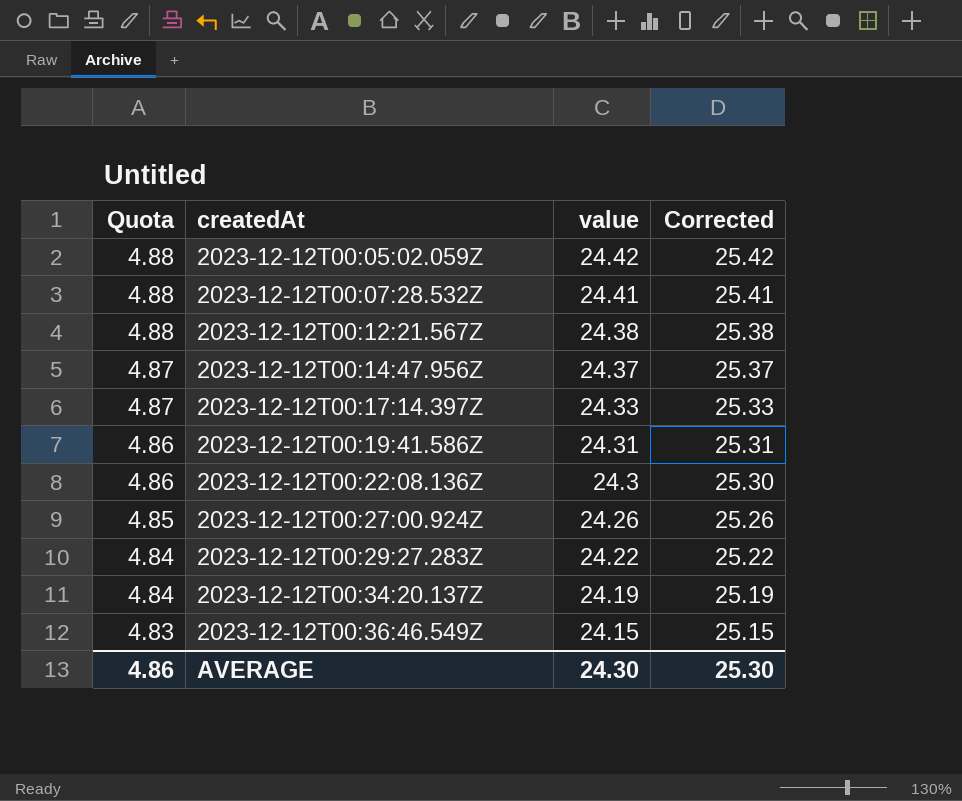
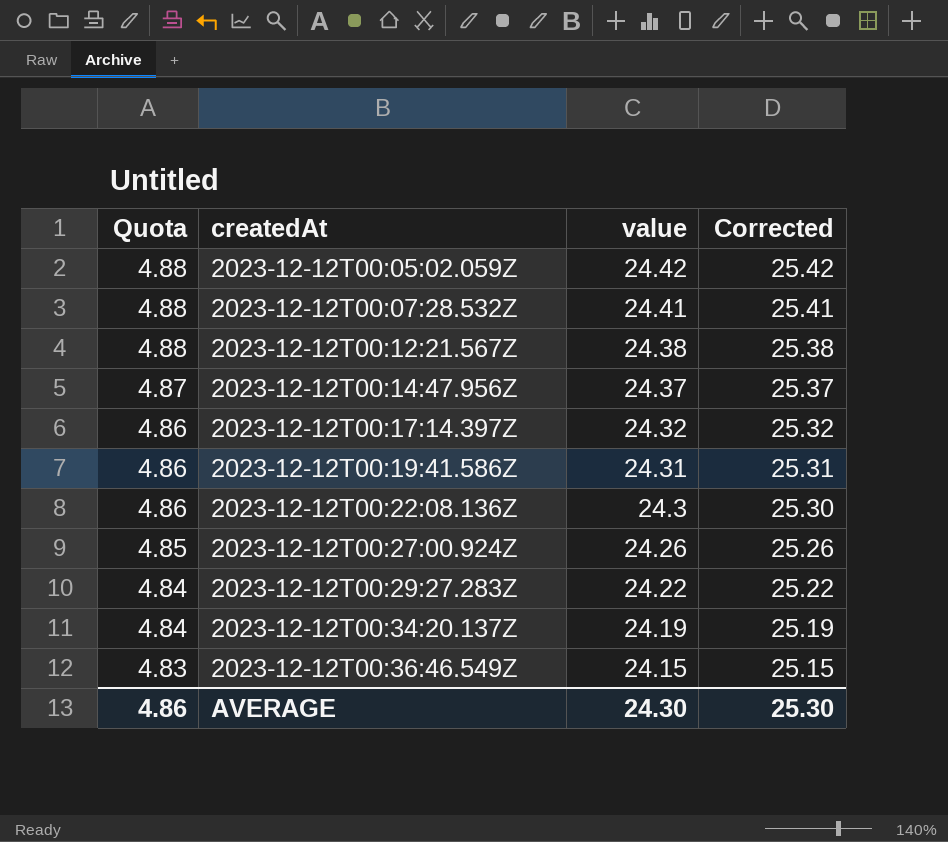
2023-12-12T00:17:14.397Z | Quota: 4.87 -> 4.86
2023-12-12T00:17:14.397Z | value: 24.33 -> 24.32
2023-12-12T00:17:14.397Z | Corrected: 25.33 -> 25.32

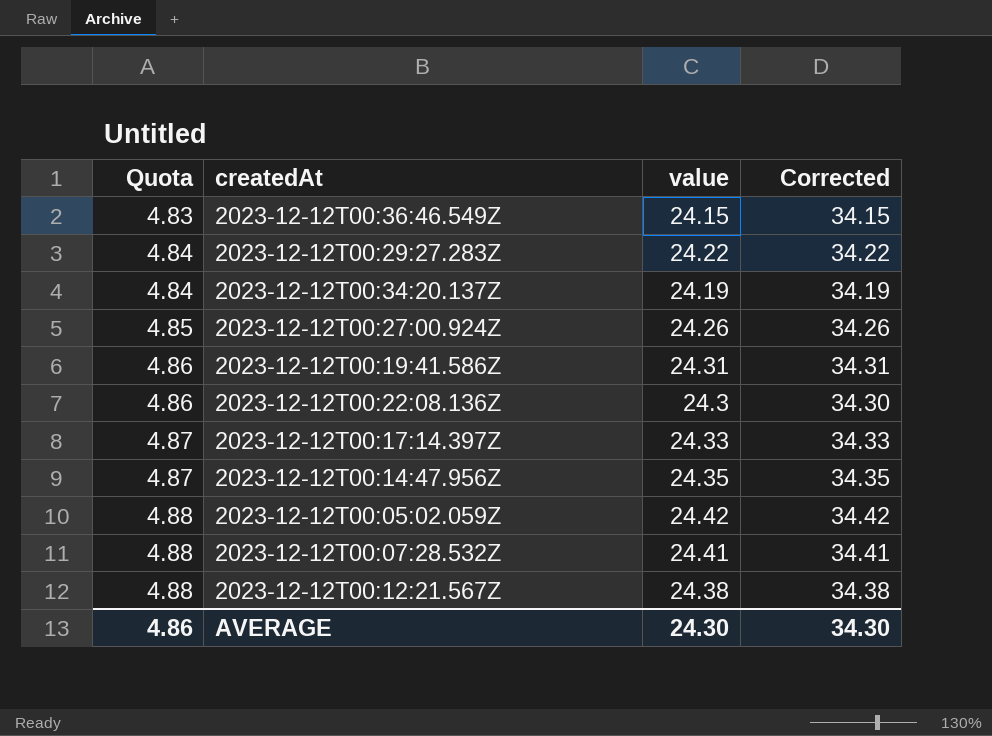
row order: Quota descending -> Quota ascending
column Corrected | formula: [value] + 1 -> [value] + 10
2023-12-12T00:17:14.397Z | Quota: 4.86 -> 4.87
2023-12-12T00:17:14.397Z | value: 24.32 -> 24.33
2023-12-12T00:14:47.956Z | value: 24.37 -> 24.35
AVERAGE | Corrected: 25.30 -> 34.30

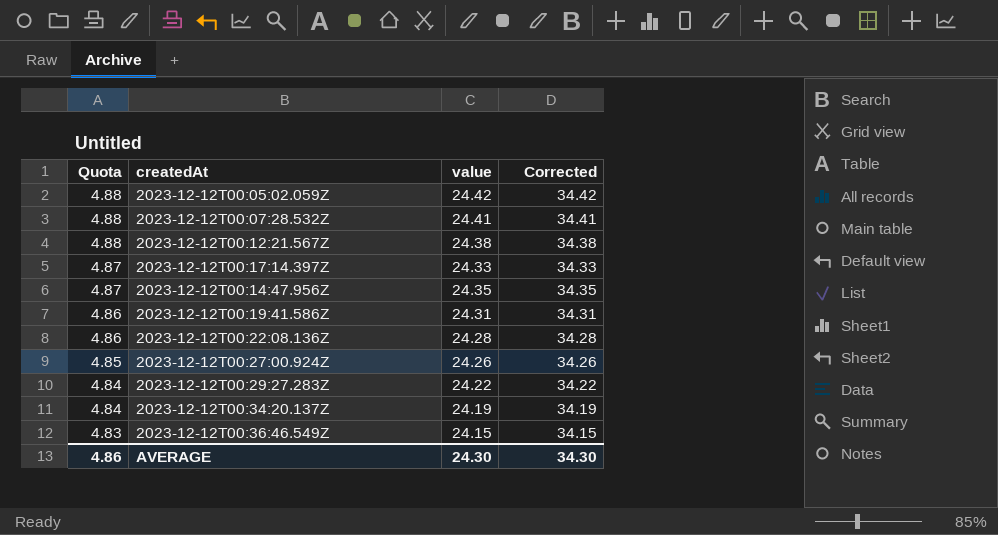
row order: Quota ascending -> Quota descending
2023-12-12T00:22:08.136Z | value: 24.3 -> 24.28
2023-12-12T00:22:08.136Z | Corrected: 34.30 -> 34.28

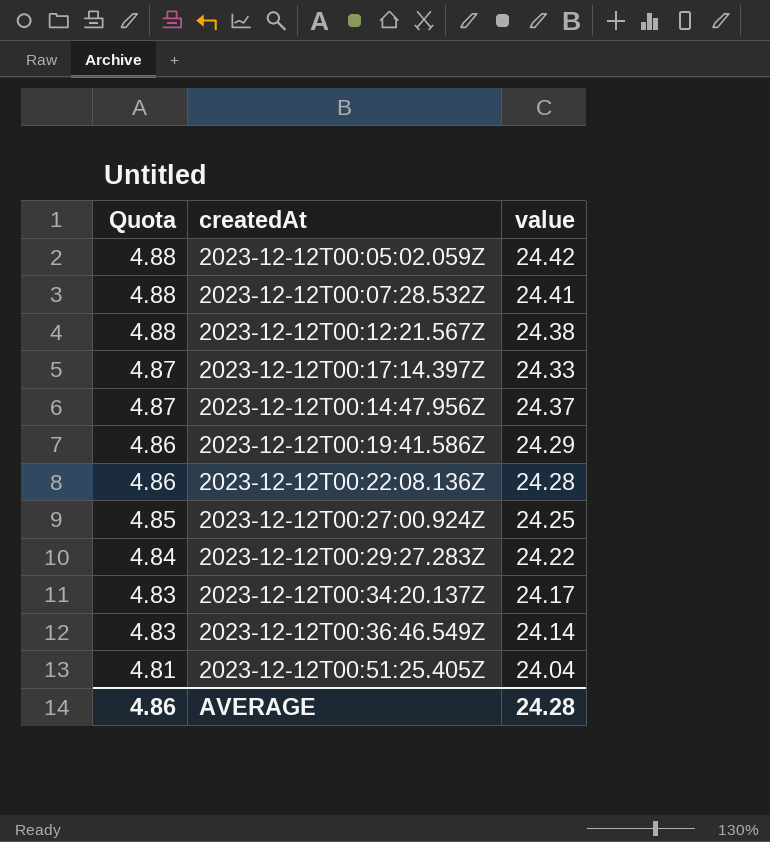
column Corrected | formula: [value] + 10 -> none
2023-12-12T00:14:47.956Z | value: 24.35 -> 24.37
2023-12-12T00:19:41.586Z | value: 24.31 -> 24.29
2023-12-12T00:27:00.924Z | value: 24.26 -> 24.25
2023-12-12T00:34:20.137Z | Quota: 4.84 -> 4.83
2023-12-12T00:34:20.137Z | value: 24.19 -> 24.17
2023-12-12T00:36:46.549Z | value: 24.15 -> 24.14
row 2023-12-12T00:51:25.405Z: none -> 4.81 | 24.04
AVERAGE | value: 24.30 -> 24.28

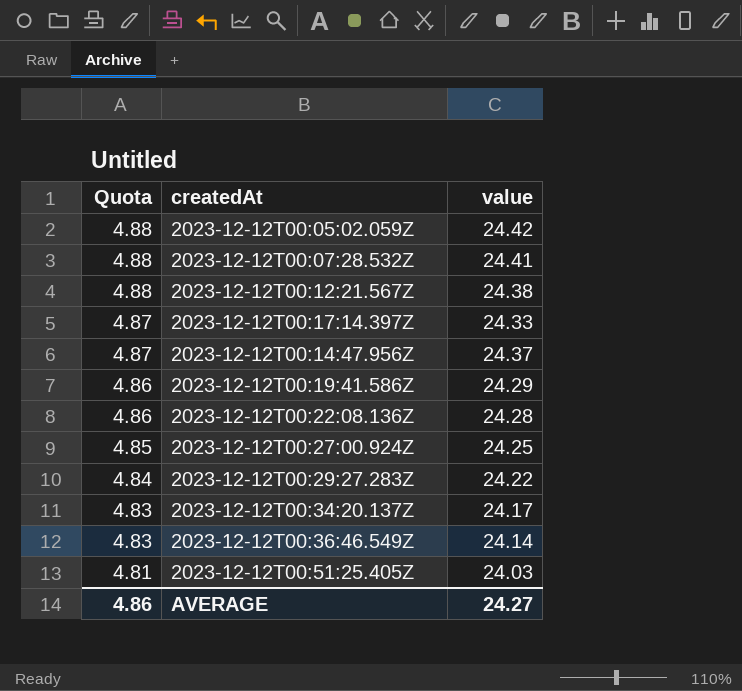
2023-12-12T00:51:25.405Z | value: 24.04 -> 24.03
AVERAGE | value: 24.28 -> 24.27

